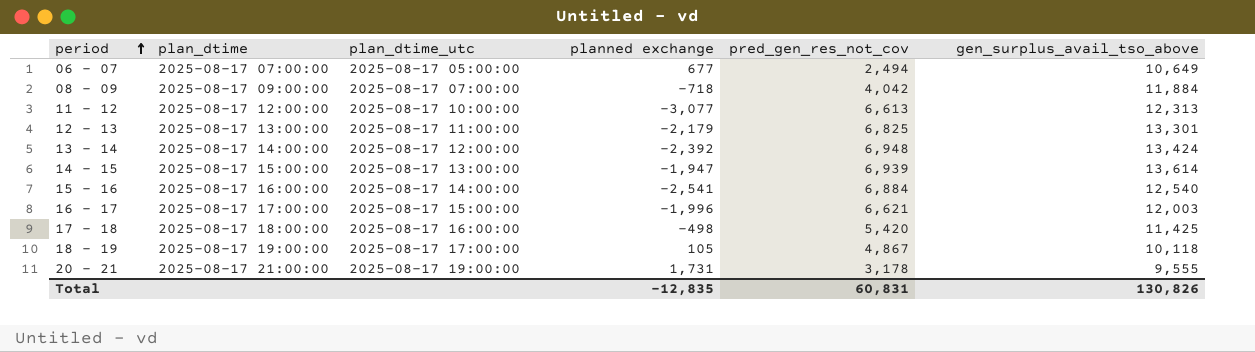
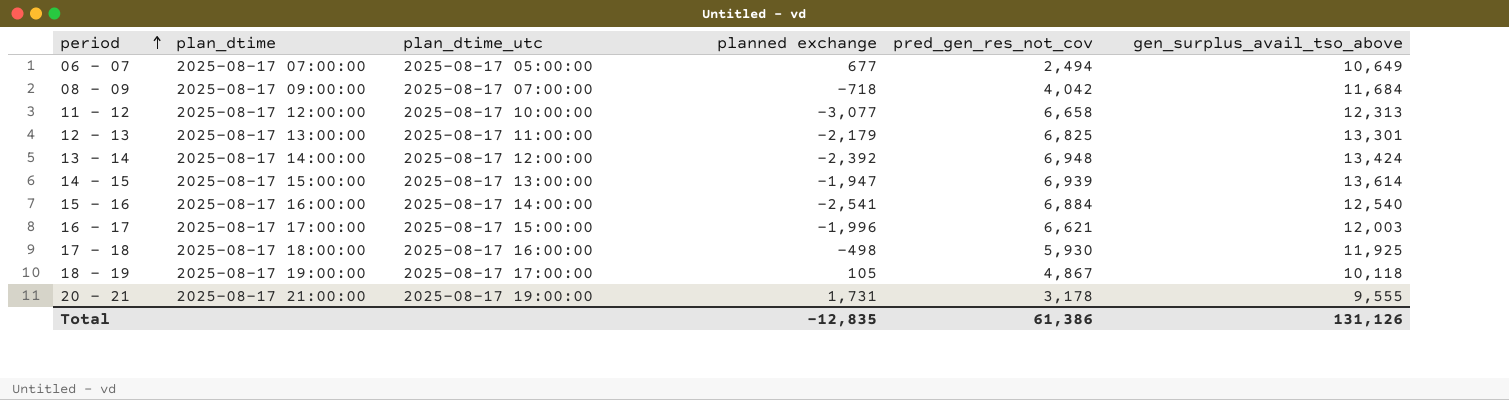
08 - 09 | gen_surplus_avail_tso_above: 11,884 -> 11,684
11 - 12 | pred_gen_res_not_cov: 6,613 -> 6,658
17 - 18 | pred_gen_res_not_cov: 5,420 -> 5,930
17 - 18 | gen_surplus_avail_tso_above: 11,425 -> 11,925
Total | pred_gen_res_not_cov: 60,831 -> 61,386
Total | gen_surplus_avail_tso_above: 130,826 -> 131,126

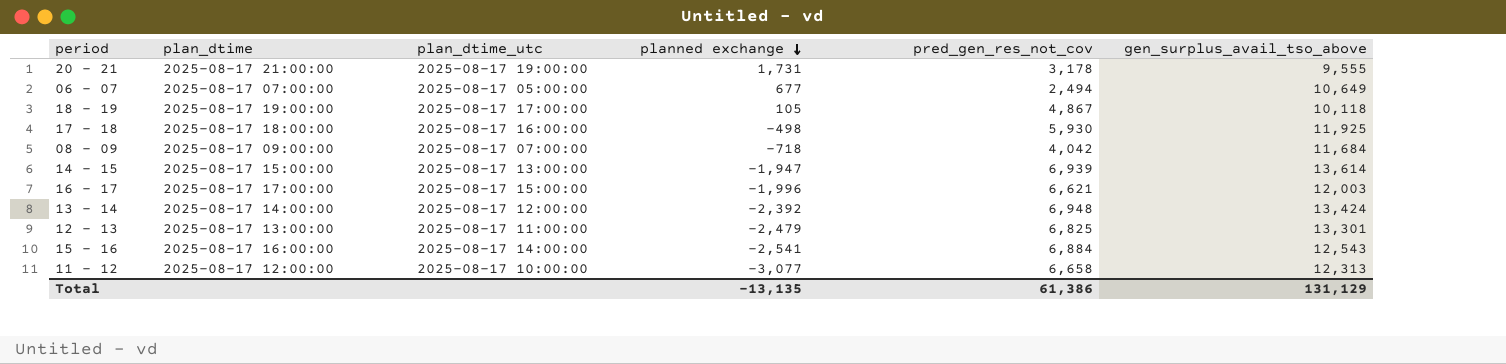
row order: period ascending -> planned exchange descending
12 - 13 | planned exchange: -2,179 -> -2,479
15 - 16 | gen_surplus_avail_tso_above: 12,540 -> 12,543
Total | planned exchange: -12,835 -> -13,135
Total | gen_surplus_avail_tso_above: 131,126 -> 131,129

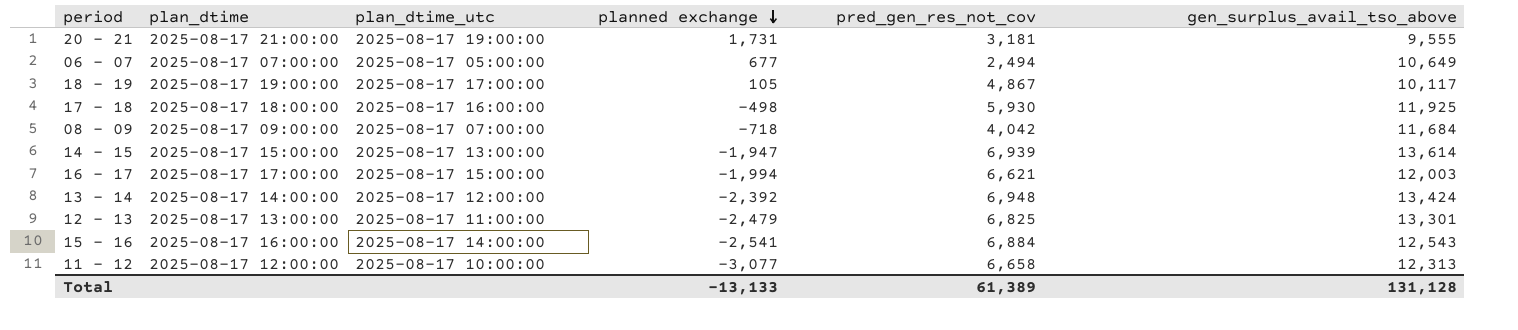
20 - 21 | pred_gen_res_not_cov: 3,178 -> 3,181
18 - 19 | gen_surplus_avail_tso_above: 10,118 -> 10,117
16 - 17 | planned exchange: -1,996 -> -1,994
Total | planned exchange: -13,135 -> -13,133
Total | pred_gen_res_not_cov: 61,386 -> 61,389
Total | gen_surplus_avail_tso_above: 131,129 -> 131,128

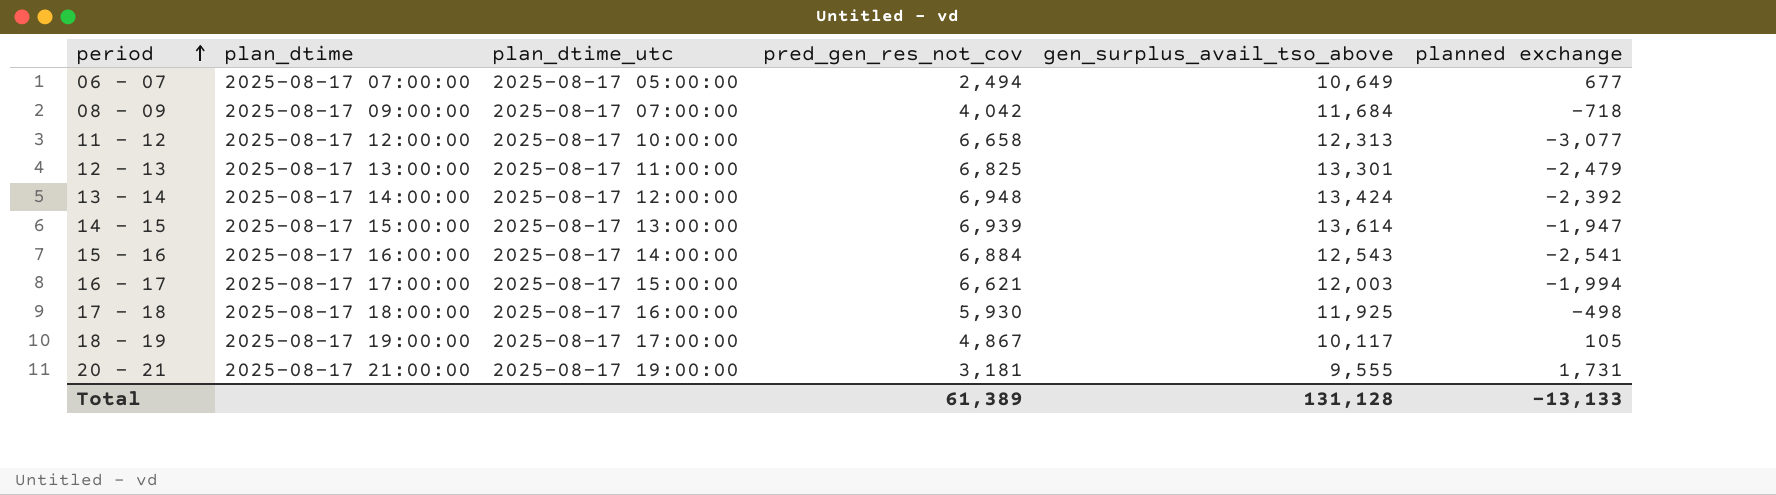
row order: planned exchange descending -> period ascending
column planned exchange | position: 4 -> 6

